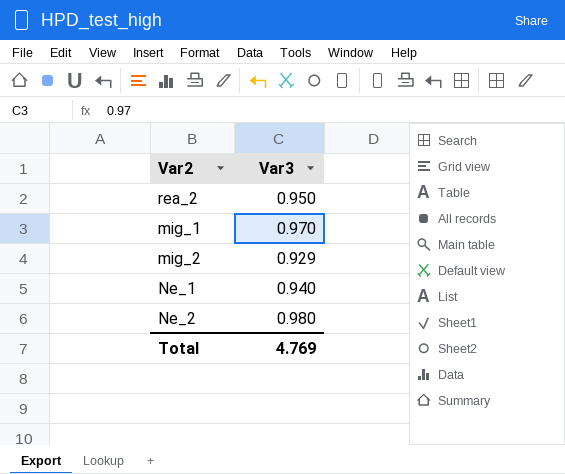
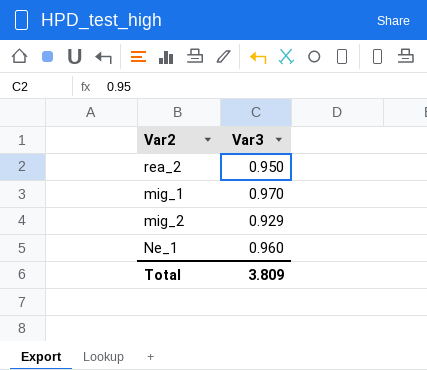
row Ne_2: 0.980 -> none
Ne_1 | Var3: 0.940 -> 0.960
Total | Var3: 4.769 -> 3.809

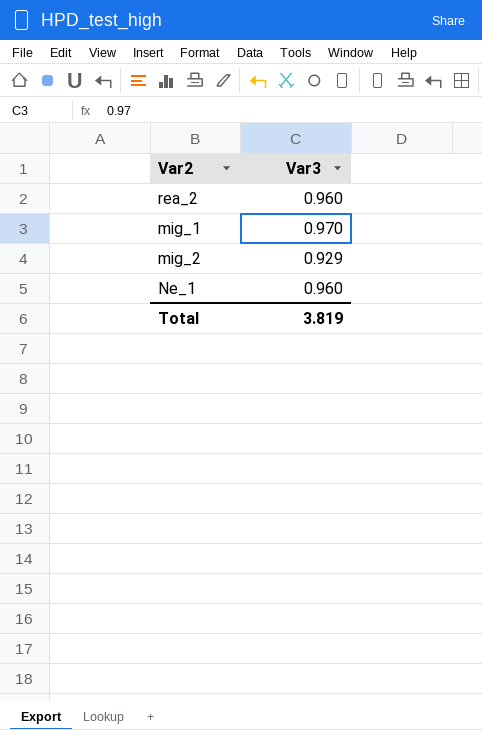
rea_2 | Var3: 0.950 -> 0.960
Total | Var3: 3.809 -> 3.819

